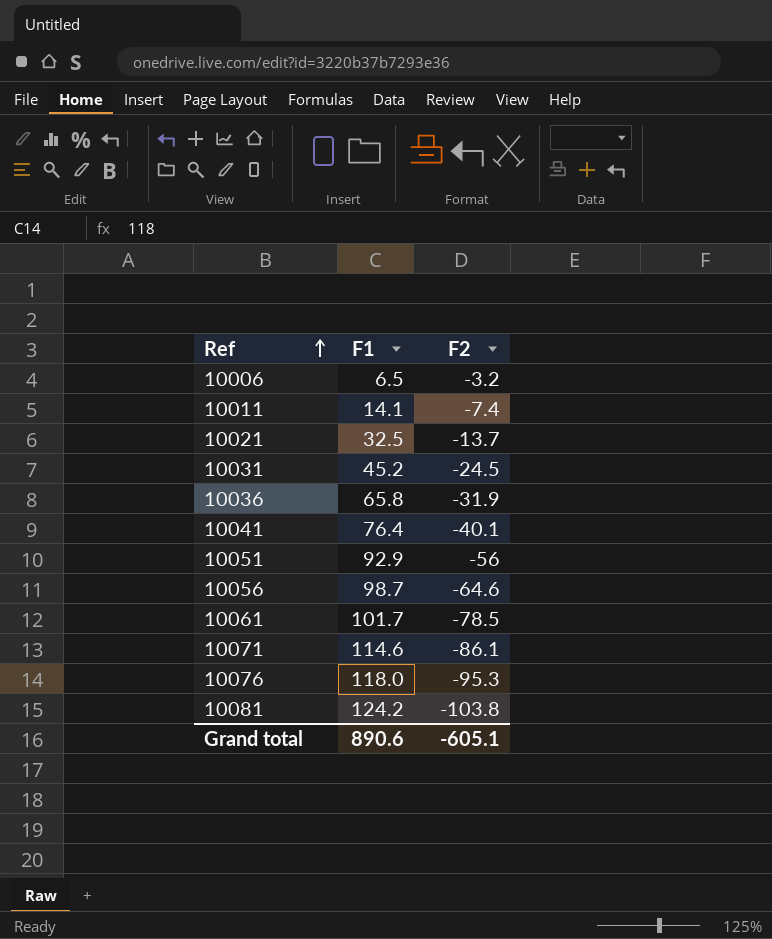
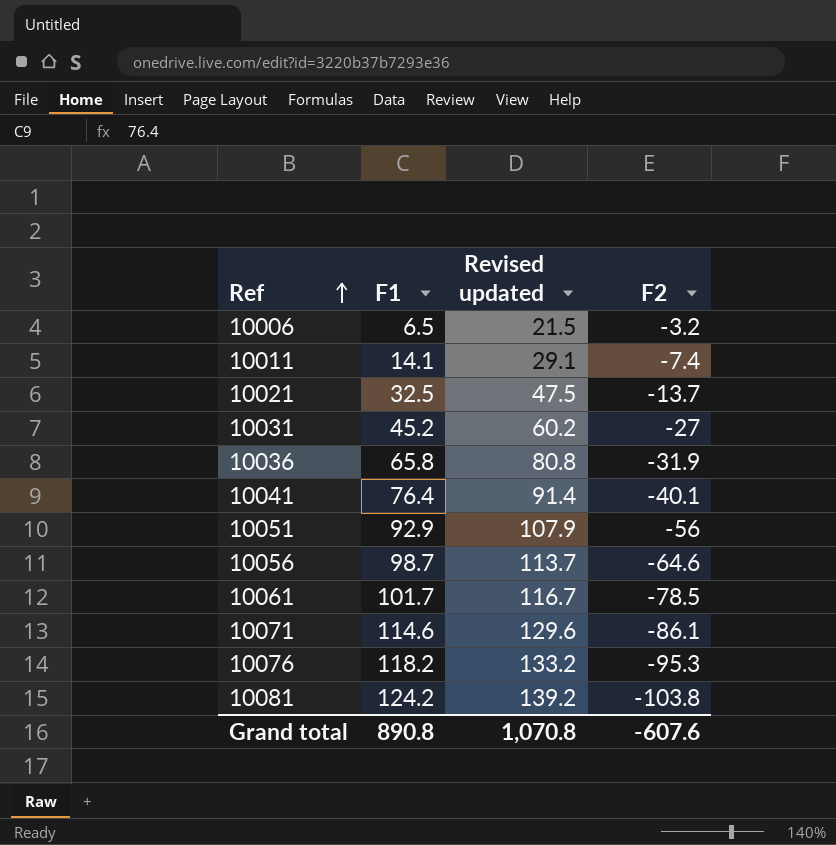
column Revised updated | formula: none -> [F1] + 15
10031 | F2: -24.5 -> -27
10076 | F1: 118.0 -> 118.2
Grand total | F1: 890.6 -> 890.8
Grand total | F2: -605.1 -> -607.6

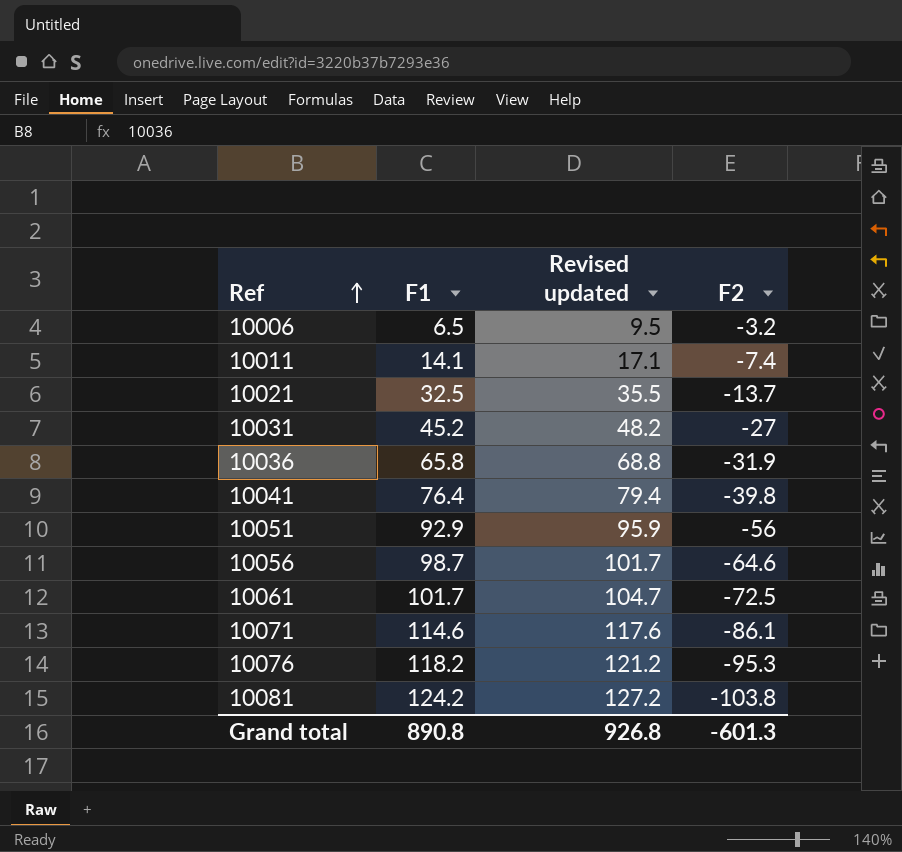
column Revised updated | formula: [F1] + 15 -> [F1] + 3
10041 | F2: -40.1 -> -39.8
10061 | F2: -78.5 -> -72.5
Grand total | Revised updated: 1,070.8 -> 926.8
Grand total | F2: -607.6 -> -601.3

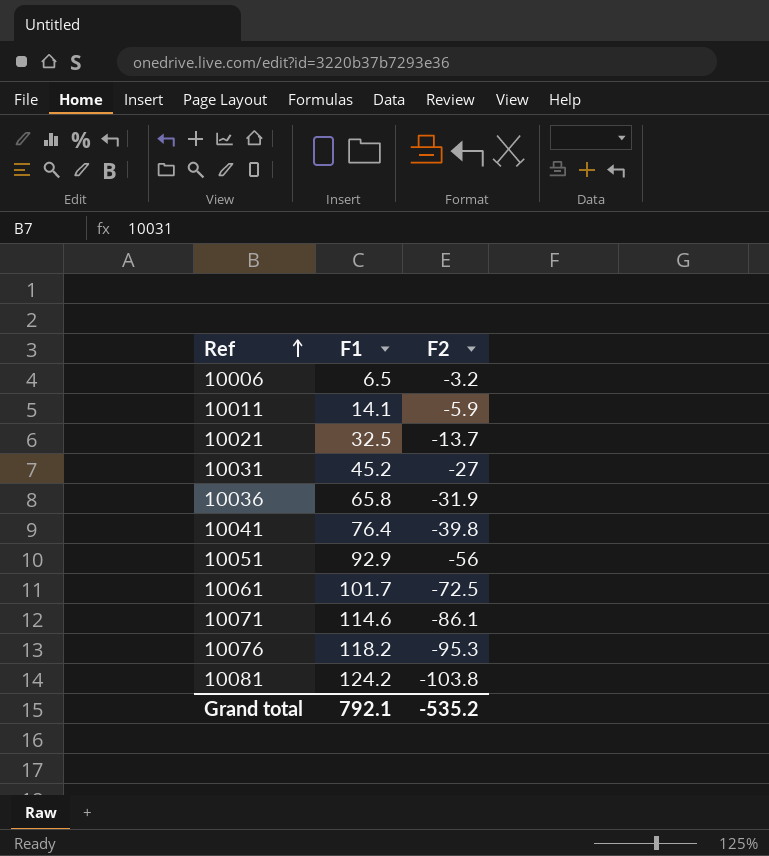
column Revised updated | formula: [F1] + 3 -> none
row 10056: 98.7 | 101.7 | -64.6 -> none
10011 | F2: -7.4 -> -5.9
Grand total | F1: 890.8 -> 792.1
Grand total | F2: -601.3 -> -535.2

